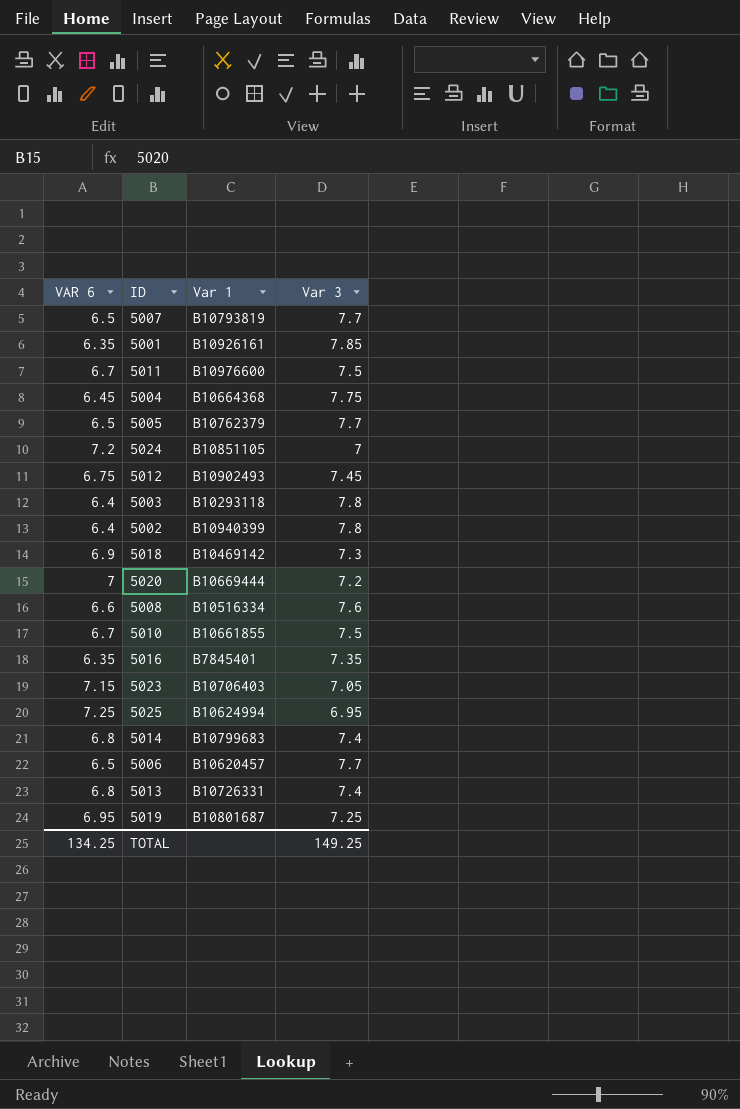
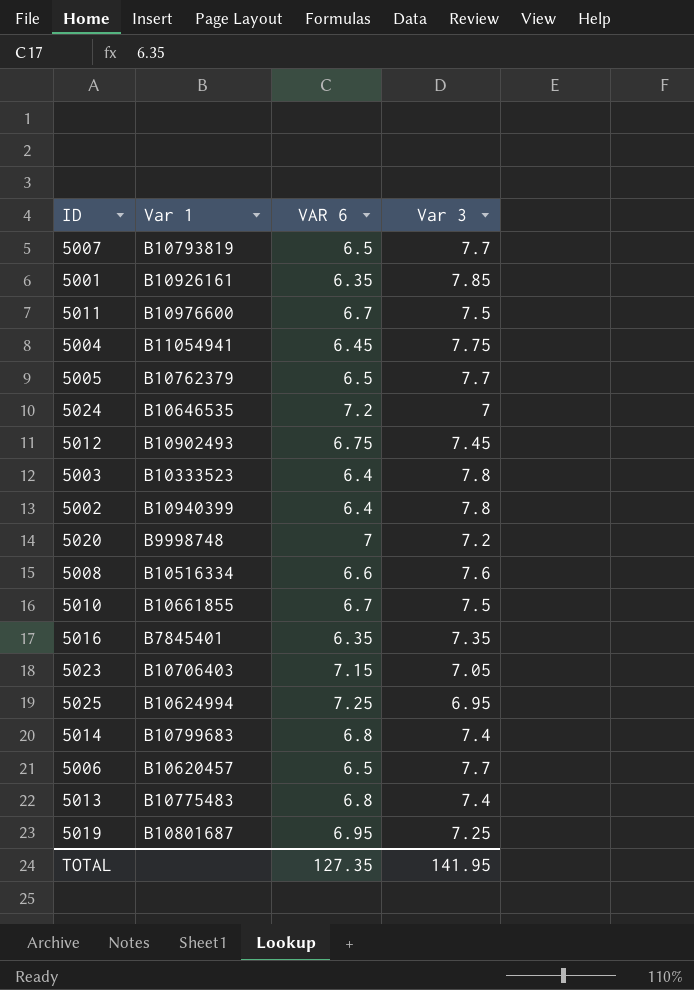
column VAR 6 | position: 1 -> 3
row 5018: 6.9 | B10469142 | 7.3 -> none
5004 | Var 1: B10664368 -> B11054941
5024 | Var 1: B10851105 -> B10646535
5003 | Var 1: B10293118 -> B10333523
5020 | Var 1: B10669444 -> B9998748
5013 | Var 1: B10726331 -> B10775483
TOTAL | VAR 6: 134.25 -> 127.35
TOTAL | Var 3: 149.25 -> 141.95

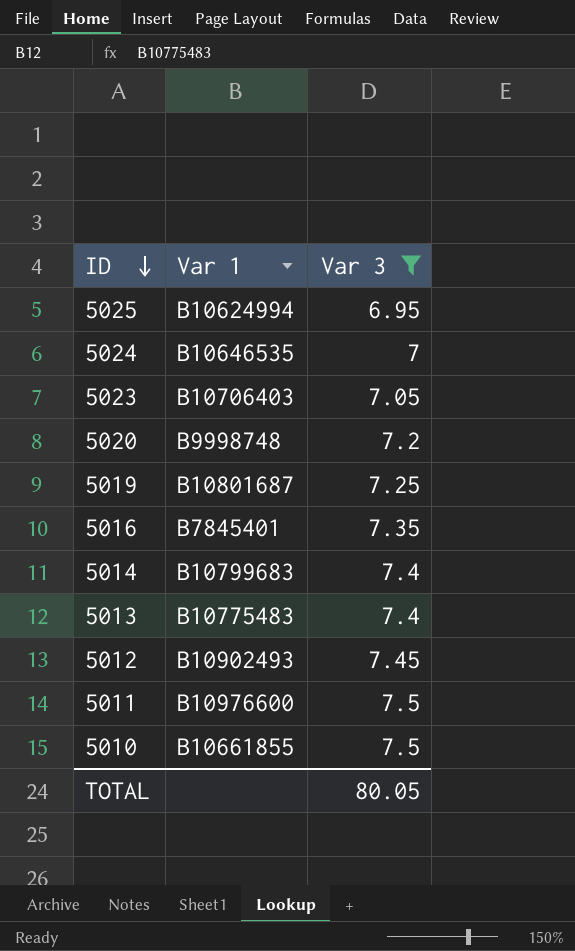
filter: none -> Var 3 <= 7.5
row order: none -> ID descending
column VAR 6 | position: 3 -> none
TOTAL | Var 3: 141.95 -> 80.05

